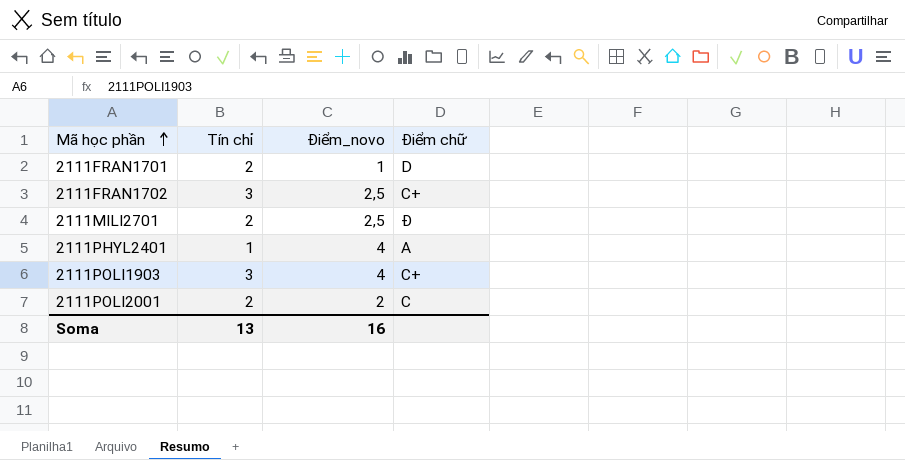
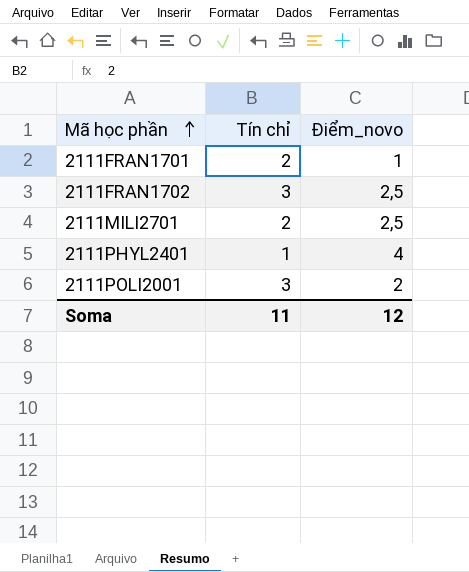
column Điểm chữ | position: 4 -> none
row 2111POLI1903: 3 | 4 | C+ -> none
2111POLI2001 | Tín chỉ: 2 -> 3
Soma | Tín chỉ: 13 -> 11
Soma | Điểm_novo: 16 -> 12

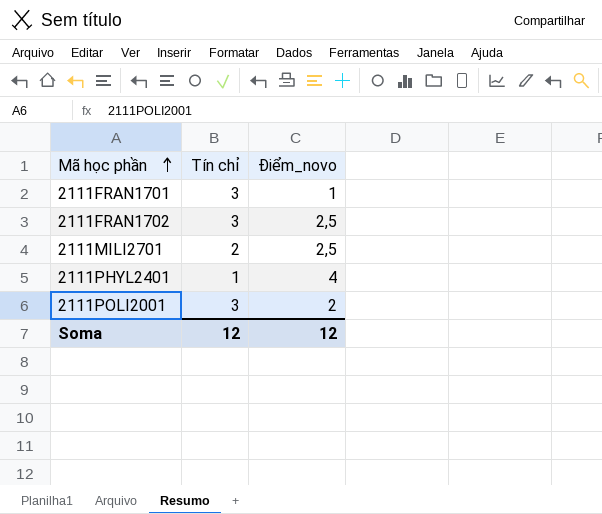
2111FRAN1701 | Tín chỉ: 2 -> 3
Soma | Tín chỉ: 11 -> 12

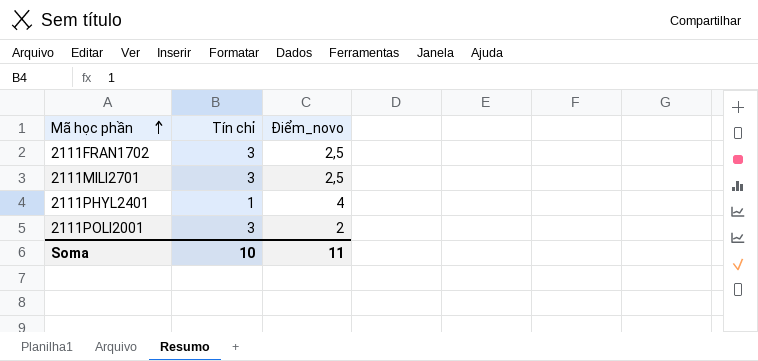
row 2111FRAN1701: 3 | 1 -> none
2111MILI2701 | Tín chỉ: 2 -> 3
Soma | Tín chỉ: 12 -> 10
Soma | Điểm_novo: 12 -> 11

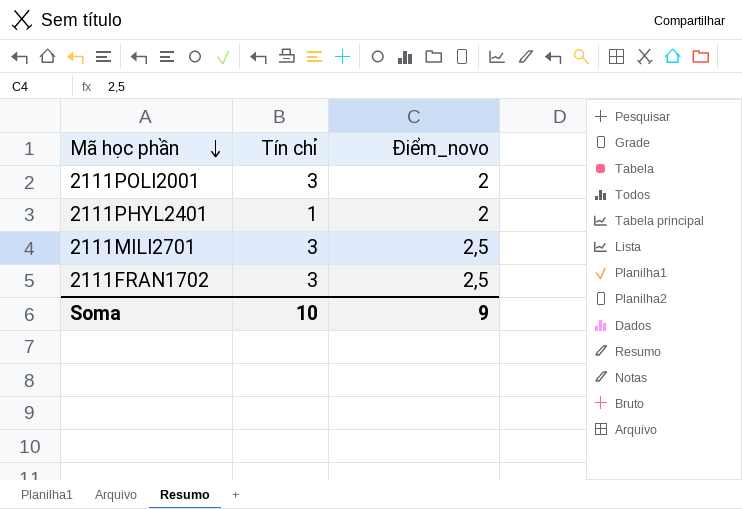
row order: Mã học phần ascending -> Mã học phần descending
2111PHYL2401 | Điểm_novo: 4 -> 2
Soma | Điểm_novo: 11 -> 9

